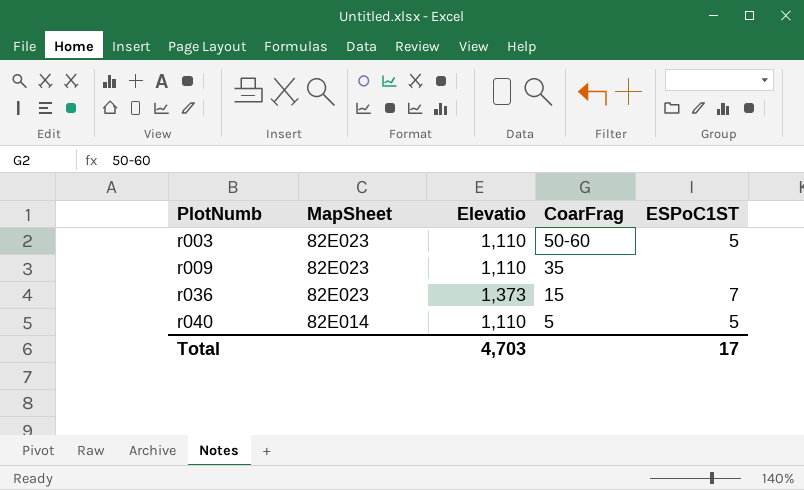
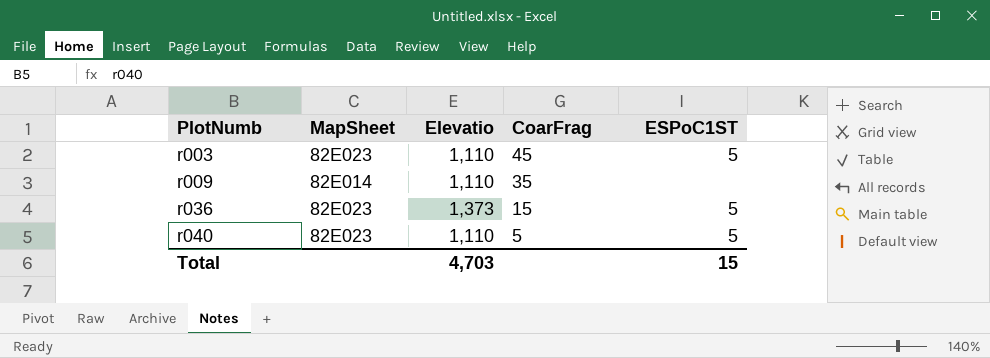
r003 | CoarFrag: 50-60 -> 45
r009 | MapSheet: 82E023 -> 82E014
r036 | ESPoC1ST: 7 -> 5
r040 | MapSheet: 82E014 -> 82E023
Total | ESPoC1ST: 17 -> 15

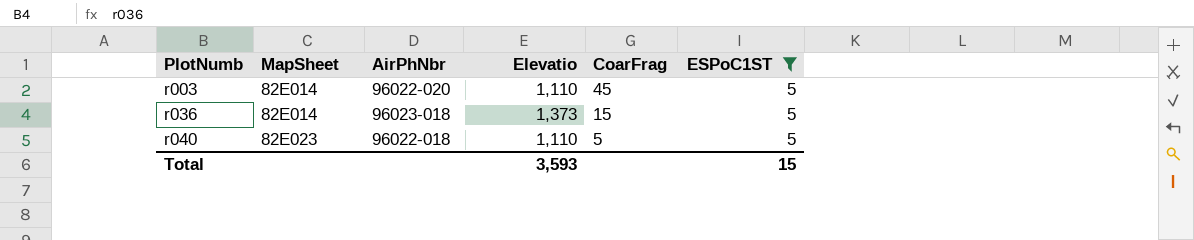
filter: none -> ESPoC1ST = 5
column AirPhNbr | position: none -> 3
r003 | MapSheet: 82E023 -> 82E014
r036 | MapSheet: 82E023 -> 82E014
Total | Elevatio: 4,703 -> 3,593

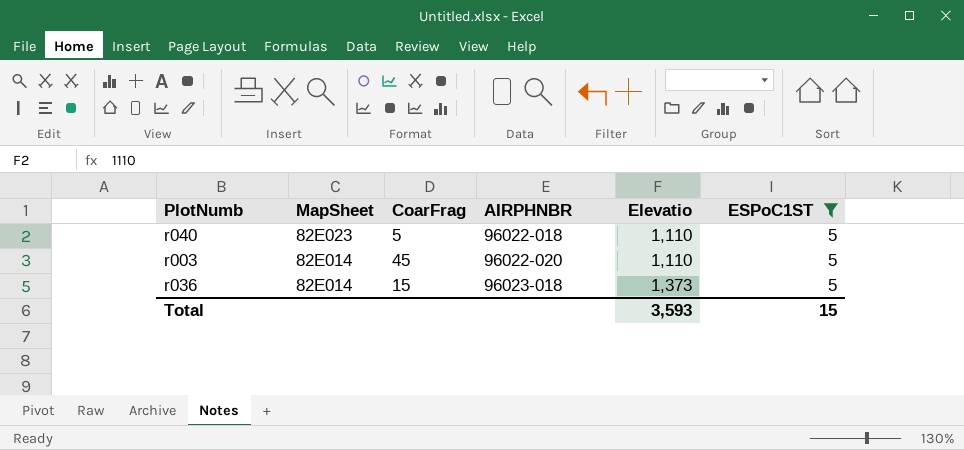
row order: PlotNumb ascending -> MapSheet descending
column CoarFrag | position: 5 -> 3
column name: AirPhNbr -> AIRPHNBR

